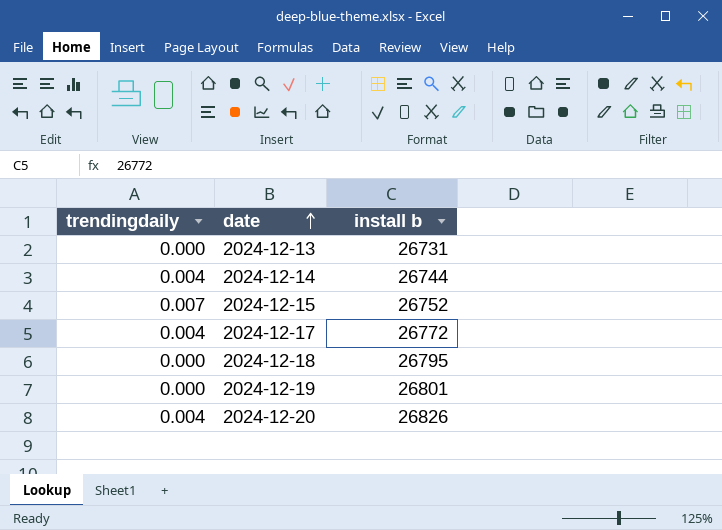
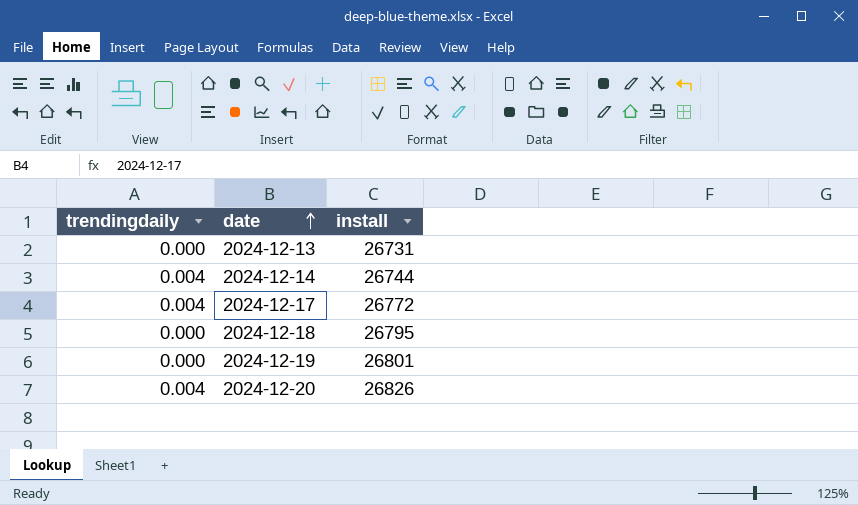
column name: install b -> install
row 2024-12-15: 0.007 | 26752 -> none

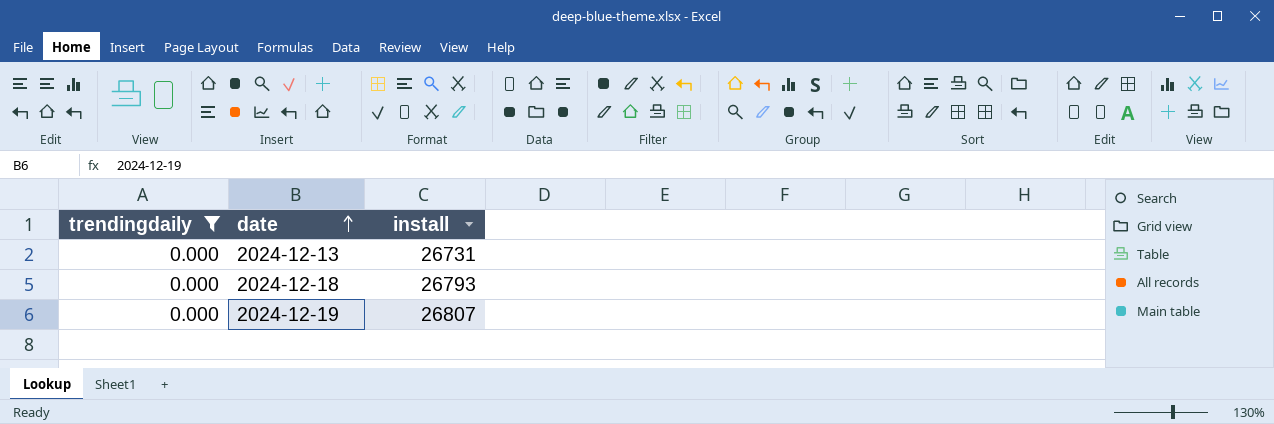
filter: none -> trendingdaily = 0.000
2024-12-18 | install: 26795 -> 26793
2024-12-19 | install: 26801 -> 26807

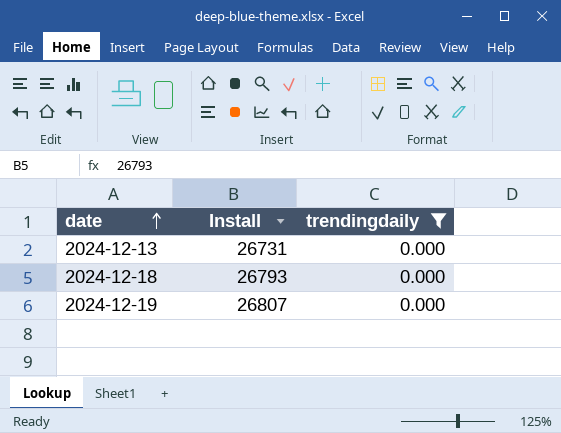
column name: install -> Install
column trendingdaily | position: 1 -> 3

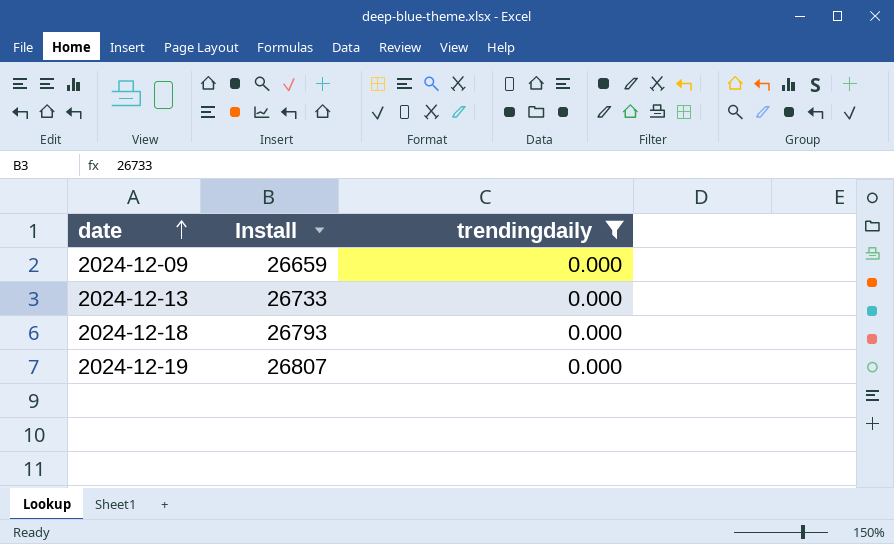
row 2024-12-09: none -> 26659 | 0.000
2024-12-13 | Install: 26731 -> 26733

